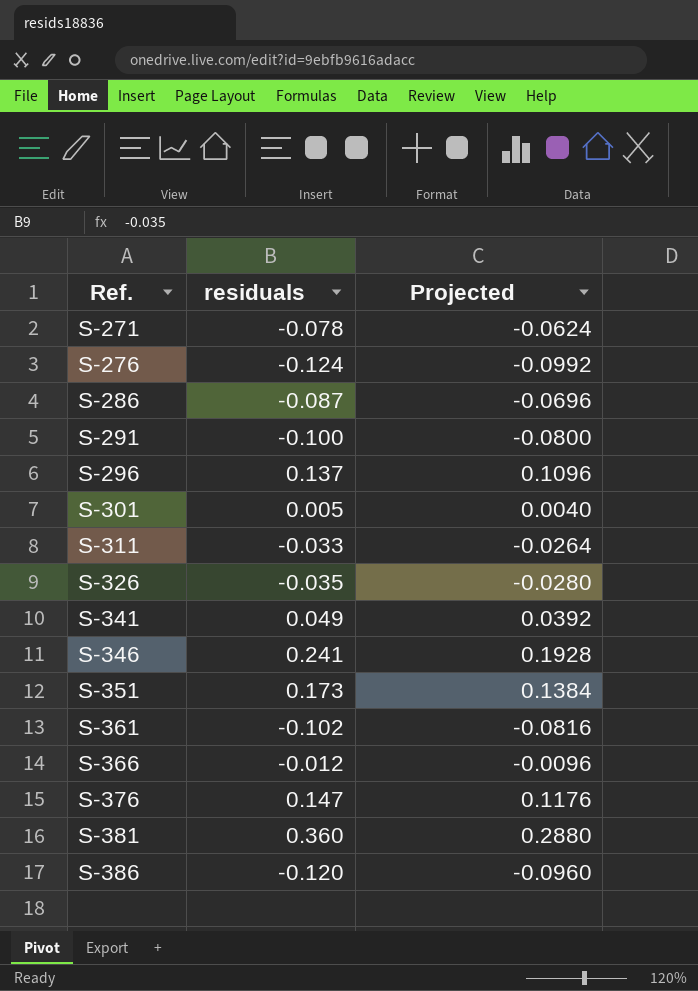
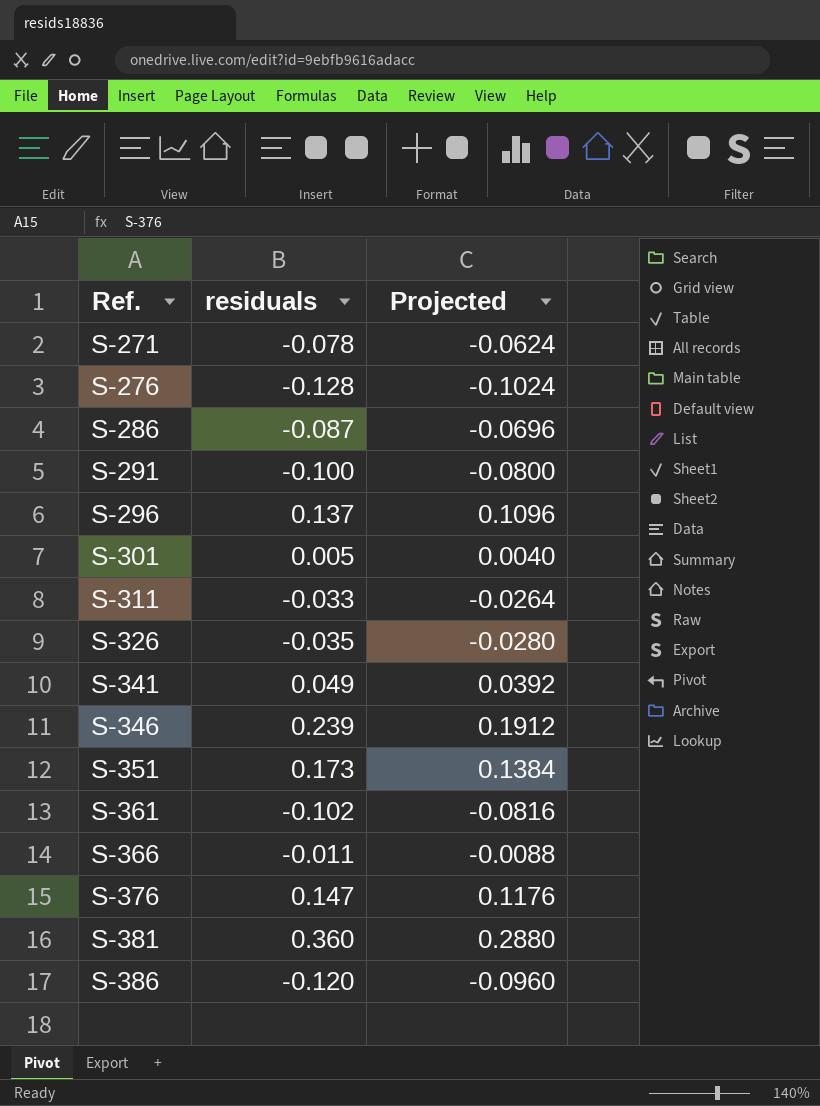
S-276 | residuals: -0.124 -> -0.128
S-276 | Projected: -0.0992 -> -0.1024
S-346 | residuals: 0.241 -> 0.239
S-346 | Projected: 0.1928 -> 0.1912
S-366 | residuals: -0.012 -> -0.011
S-366 | Projected: -0.0096 -> -0.0088

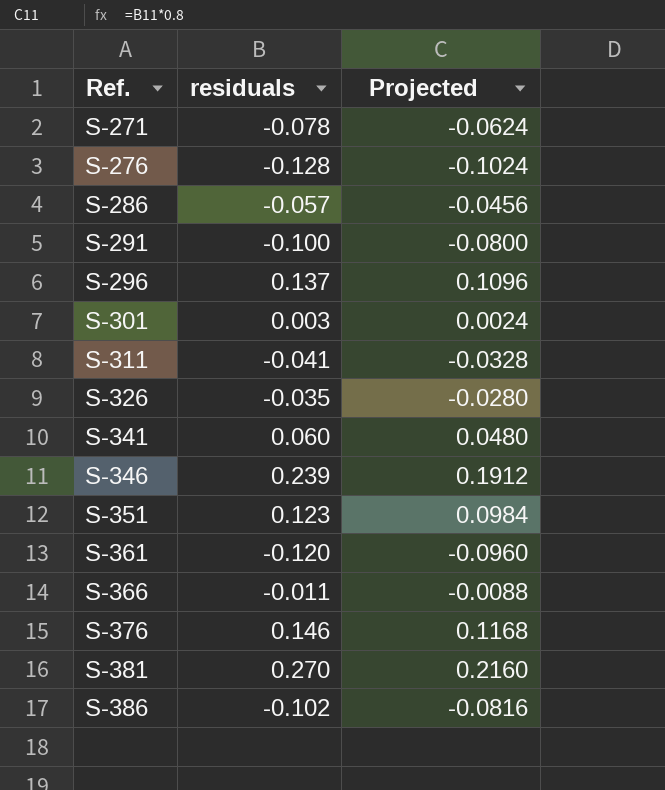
S-286 | residuals: -0.087 -> -0.057
S-286 | Projected: -0.0696 -> -0.0456
S-301 | residuals: 0.005 -> 0.003
S-301 | Projected: 0.0040 -> 0.0024
S-311 | residuals: -0.033 -> -0.041
S-311 | Projected: -0.0264 -> -0.0328
S-341 | residuals: 0.049 -> 0.060
S-341 | Projected: 0.0392 -> 0.0480
S-351 | residuals: 0.173 -> 0.123
S-351 | Projected: 0.1384 -> 0.0984
S-361 | residuals: -0.102 -> -0.120
S-361 | Projected: -0.0816 -> -0.0960
S-376 | residuals: 0.147 -> 0.146
S-376 | Projected: 0.1176 -> 0.1168
S-381 | residuals: 0.360 -> 0.270
S-381 | Projected: 0.2880 -> 0.2160
S-386 | residuals: -0.120 -> -0.102
S-386 | Projected: -0.0960 -> -0.0816

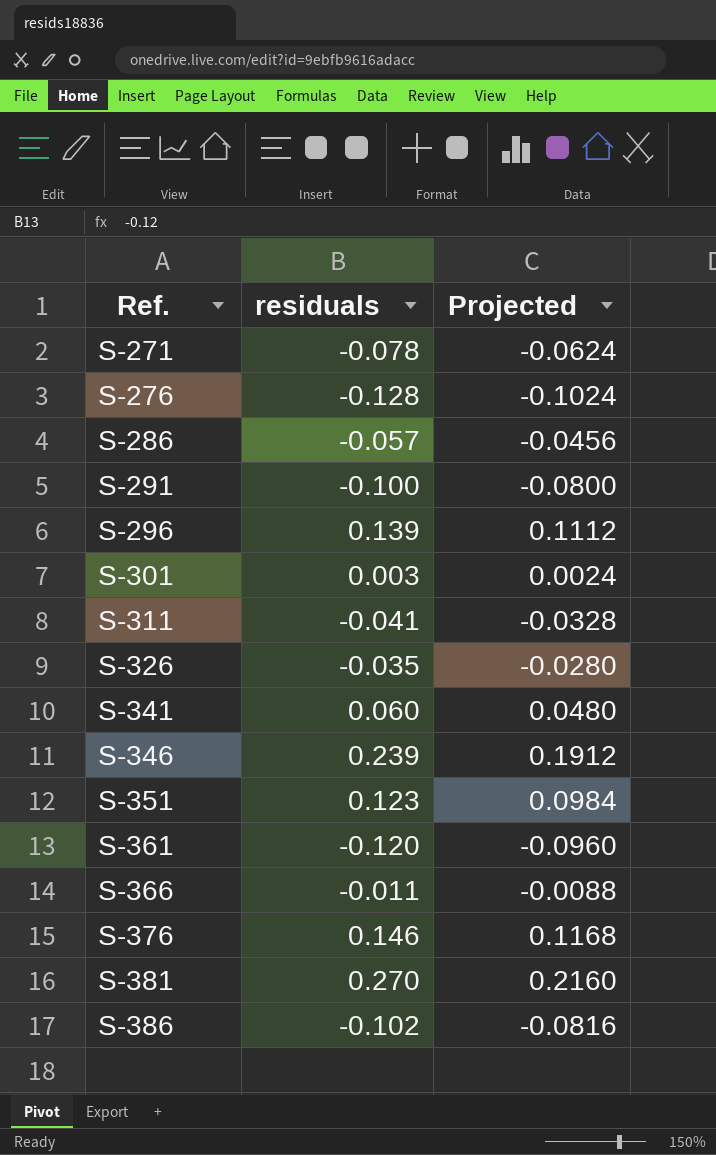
S-296 | residuals: 0.137 -> 0.139
S-296 | Projected: 0.1096 -> 0.1112

